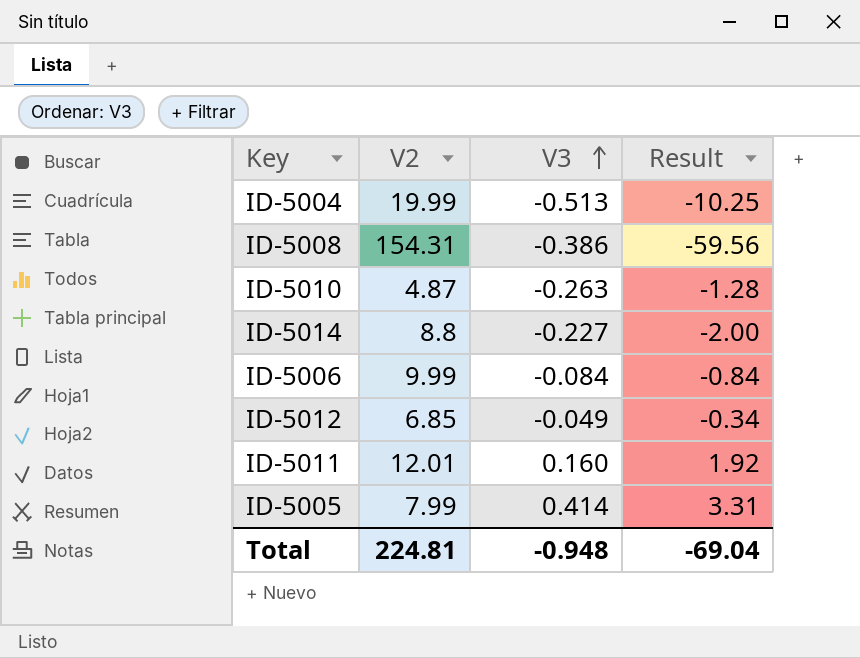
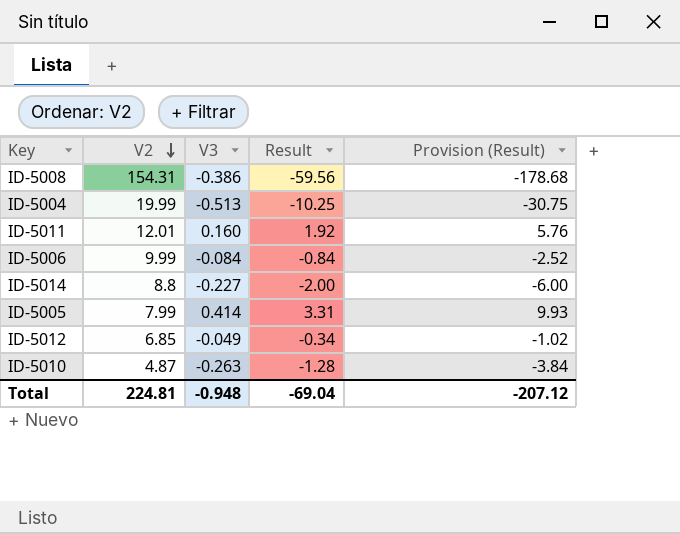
row order: V3 ascending -> V2 descending
column Provision (Result) | formula: none -> [Result] * 3

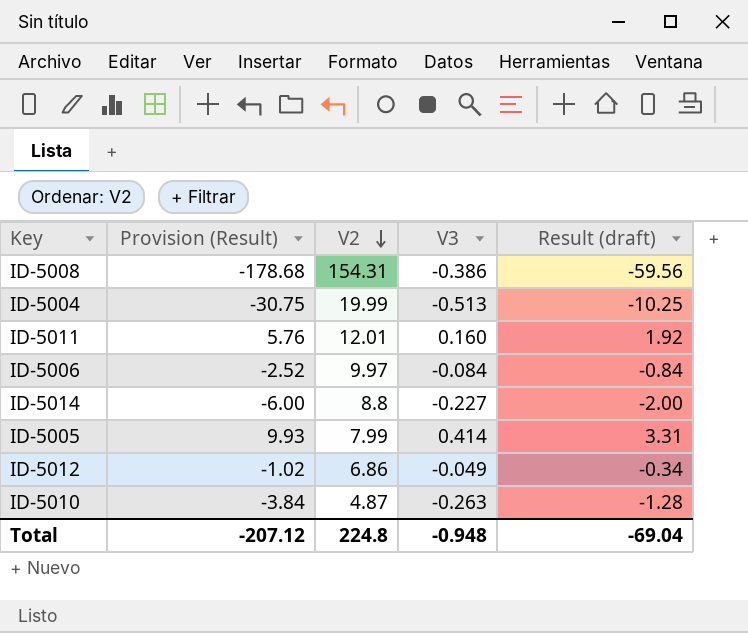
column Provision (Result) | position: 5 -> 2
column name: Result -> Result (draft)
ID-5006 | V2: 9.99 -> 9.97
ID-5012 | V2: 6.85 -> 6.86
Total | V2: 224.81 -> 224.8

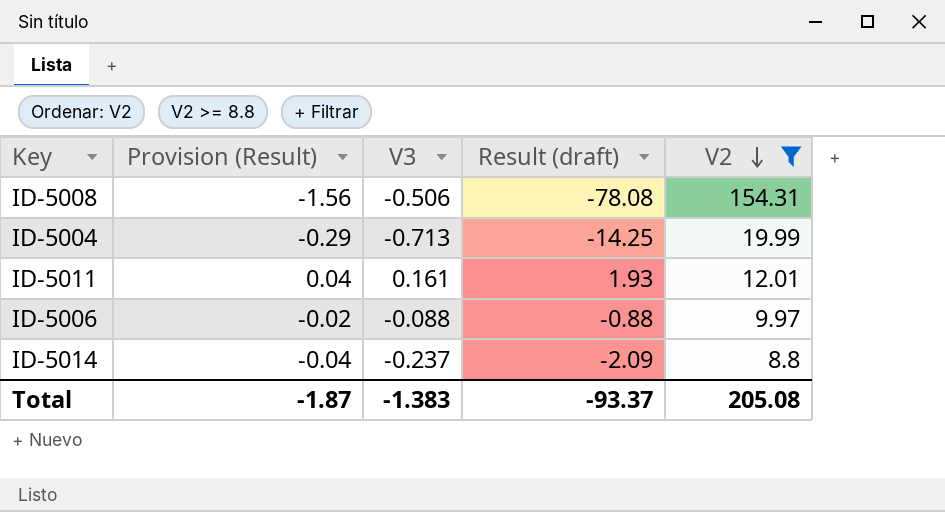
filter: none -> V2 >= 8.8
column Provision (Result) | formula: [Result (draft)] * 3 -> [Result (draft)] * 0.02
column V2 | position: 3 -> 5
ID-5008 | V3: -0.386 -> -0.506
ID-5008 | Result (draft): -59.56 -> -78.08
ID-5004 | V3: -0.513 -> -0.713
ID-5004 | Result (draft): -10.25 -> -14.25
ID-5011 | V3: 0.160 -> 0.161
ID-5011 | Result (draft): 1.92 -> 1.93
ID-5006 | V3: -0.084 -> -0.088
ID-5006 | Result (draft): -0.84 -> -0.88
ID-5014 | V3: -0.227 -> -0.237
ID-5014 | Result (draft): -2.00 -> -2.09
Total | Provision (Result): -207.12 -> -1.87
Total | V3: -0.948 -> -1.383
Total | Result (draft): -69.04 -> -93.37
Total | V2: 224.8 -> 205.08

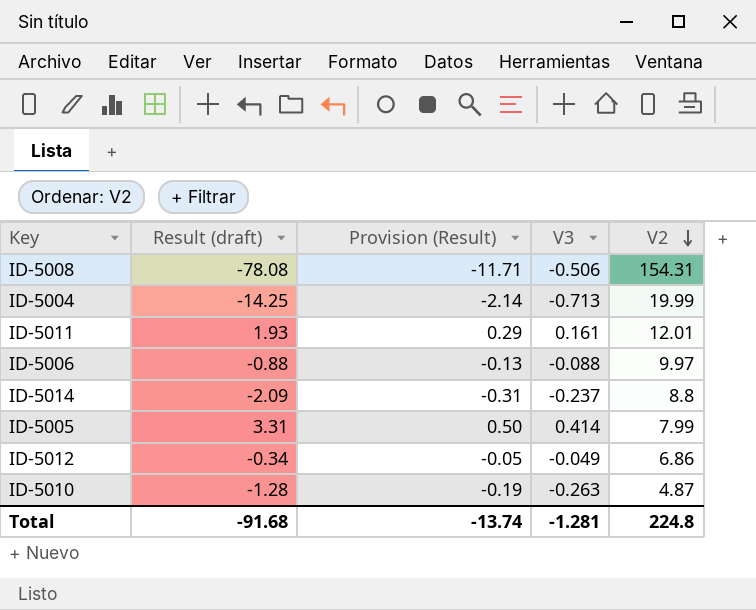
filter: V2 >= 8.8 -> none
column Result (draft) | position: 4 -> 2
column Provision (Result) | formula: [Result (draft)] * 0.02 -> [Result (draft)] * 0.15
Total | Result (draft): -93.37 -> -91.68
Total | Provision (Result): -1.87 -> -13.74
Total | V3: -1.383 -> -1.281
Total | V2: 205.08 -> 224.8

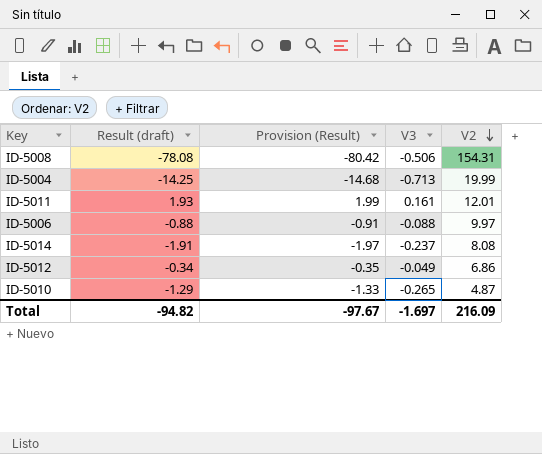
column Provision (Result) | formula: [Result (draft)] * 0.15 -> [Result (draft)] * 1.03
row ID-5005: 3.31 | 0.50 | 0.414 | 7.99 -> none
ID-5014 | Result (draft): -2.09 -> -1.91
ID-5014 | V2: 8.8 -> 8.08
ID-5010 | Result (draft): -1.28 -> -1.29
ID-5010 | V3: -0.263 -> -0.265
Total | Result (draft): -91.68 -> -94.82
Total | Provision (Result): -13.74 -> -97.67
Total | V3: -1.281 -> -1.697
Total | V2: 224.8 -> 216.09

